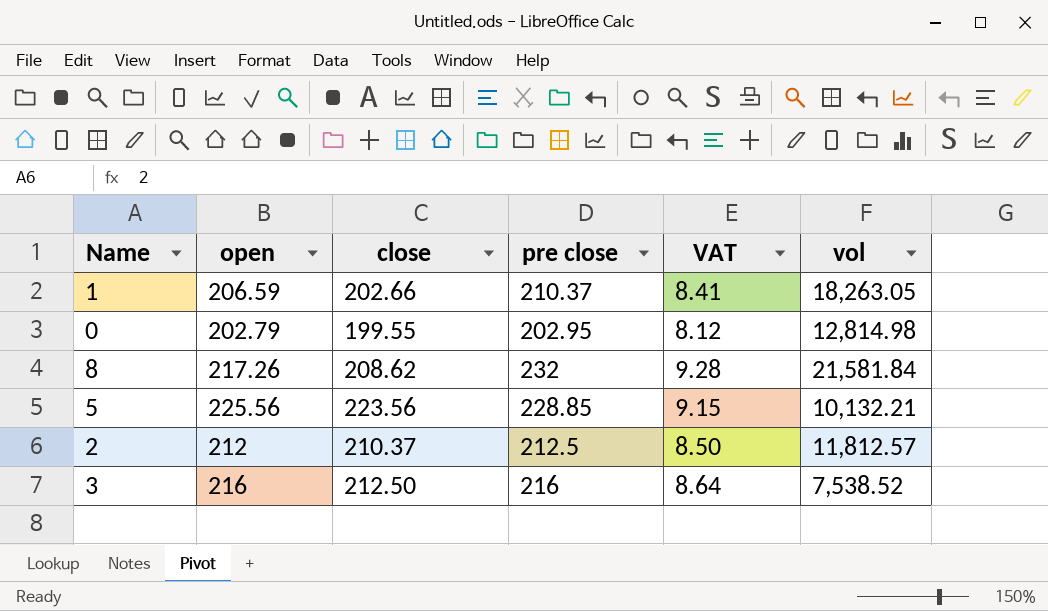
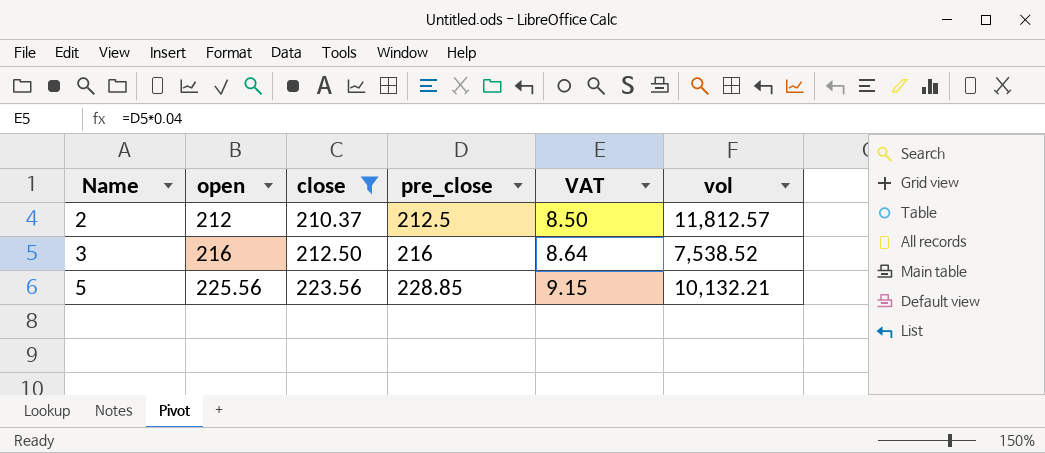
filter: none -> close >= 210.37
row order: none -> Name ascending
column name: pre close -> pre_close

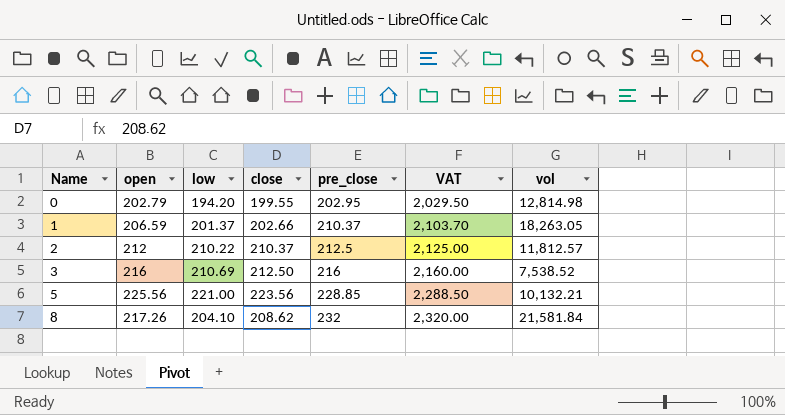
filter: close >= 210.37 -> none
column low | position: none -> 3
column VAT | formula: [pre_close] * 0.04 -> [pre_close] * 10

